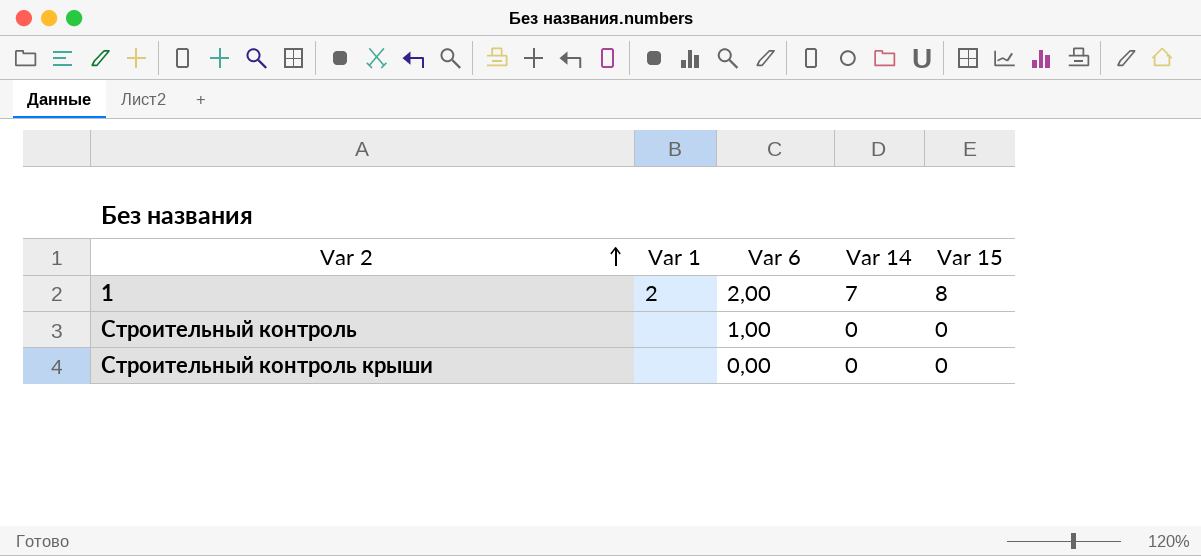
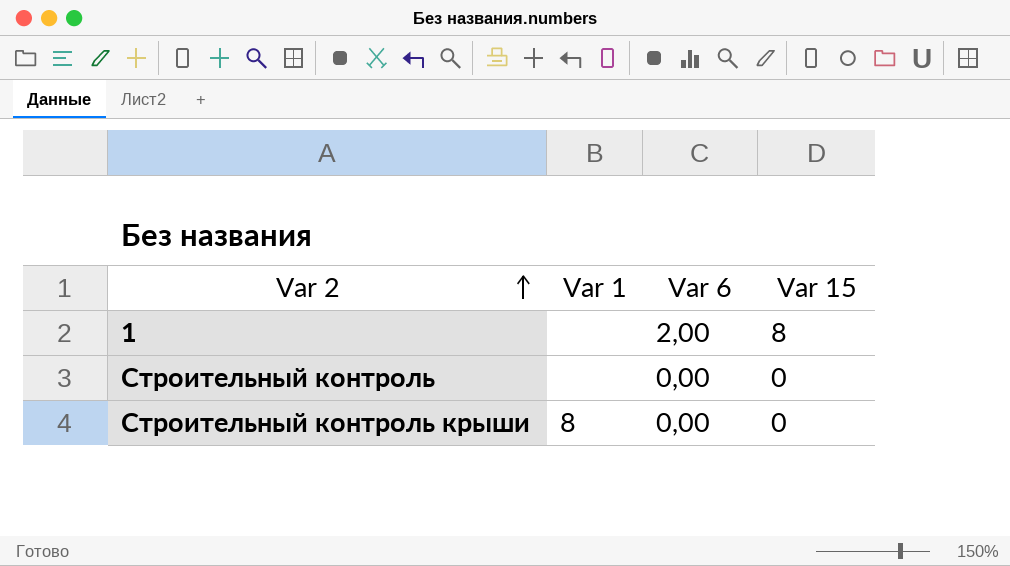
column Var 14 | position: 4 -> none
1 | Var 1: 2 -> none
Строительный контроль | Var 6: 1,00 -> 0,00
Строительный контроль крыши | Var 1: none -> 8

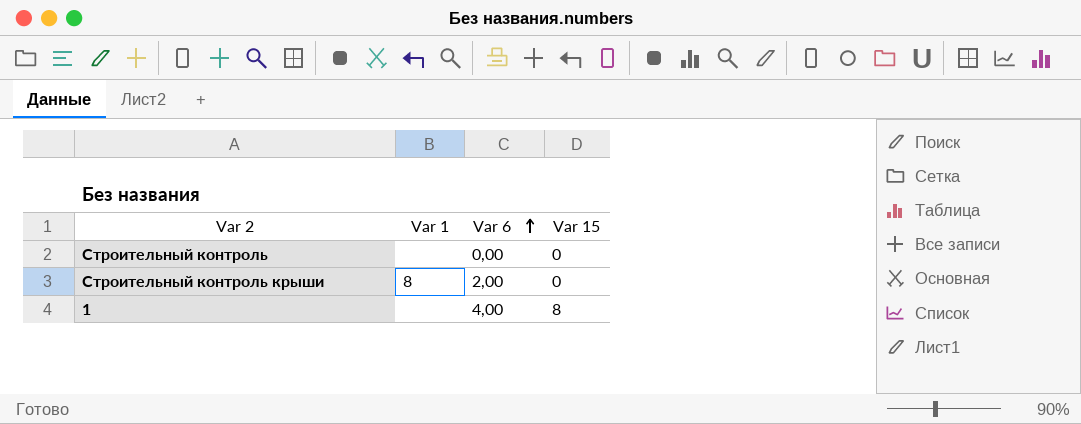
row order: Var 2 ascending -> Var 6 ascending
Строительный контроль крыши | Var 6: 0,00 -> 2,00
1 | Var 6: 2,00 -> 4,00

